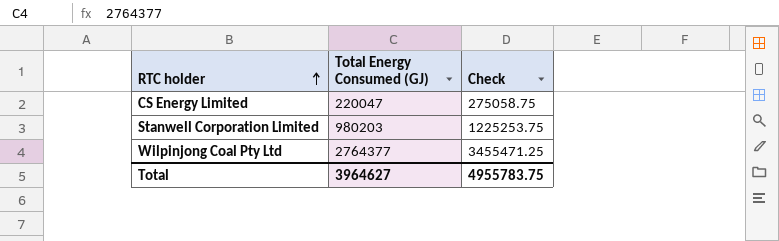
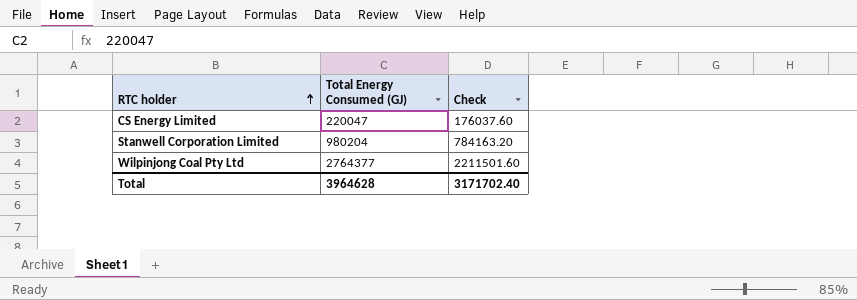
column Check | formula: [Total Energy Consumed (GJ)] * 1.25 -> [Total Energy Consumed (GJ)] * 0.8
Stanwell Corporation Limited | Total Energy Consumed (GJ): 980203 -> 980204
Total | Total Energy Consumed (GJ): 3964627 -> 3964628
Total | Check: 4955783.75 -> 3171702.40

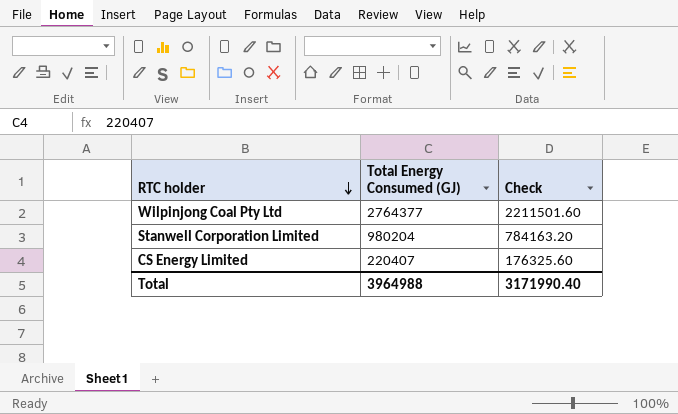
row order: RTC holder ascending -> RTC holder descending
CS Energy Limited | Total Energy Consumed (GJ): 220047 -> 220407
CS Energy Limited | Check: 176037.60 -> 176325.60
Total | Total Energy Consumed (GJ): 3964628 -> 3964988
Total | Check: 3171702.40 -> 3171990.40

